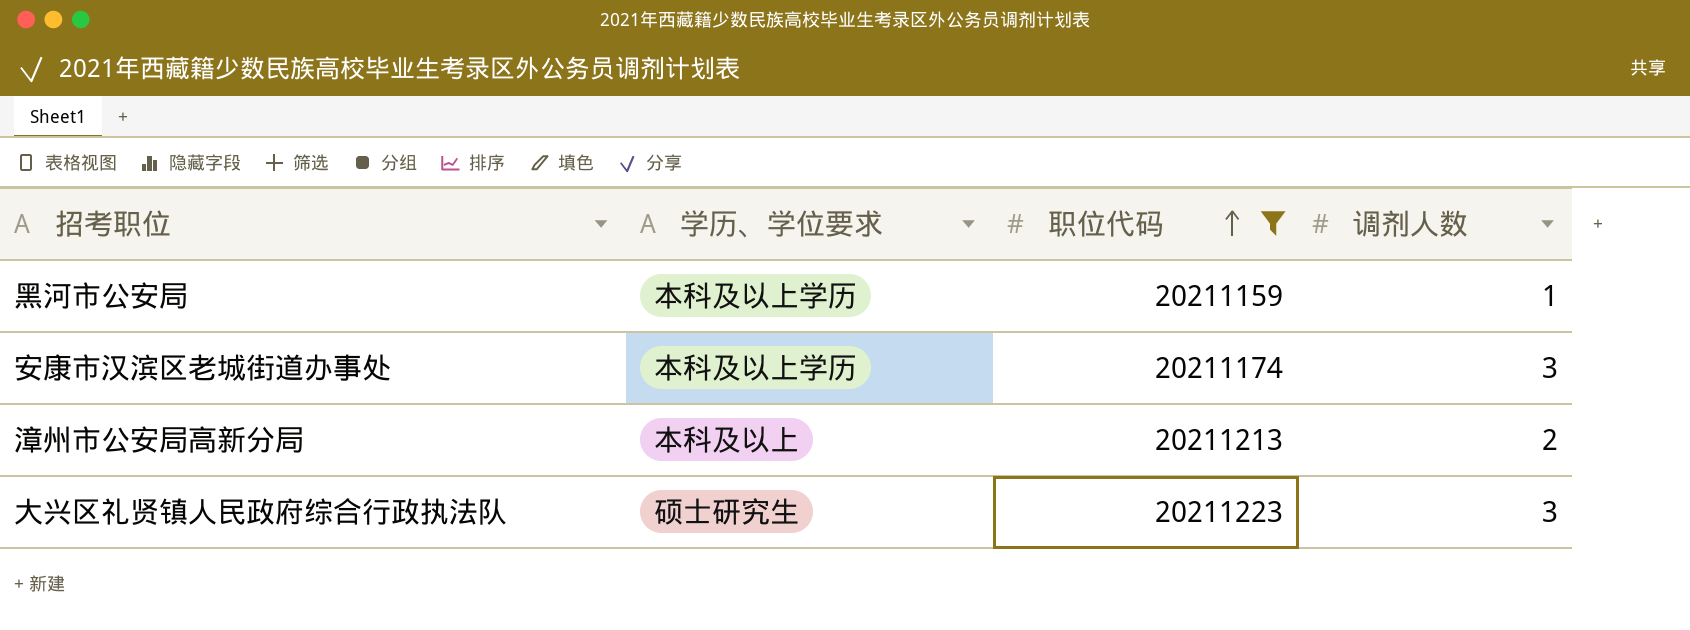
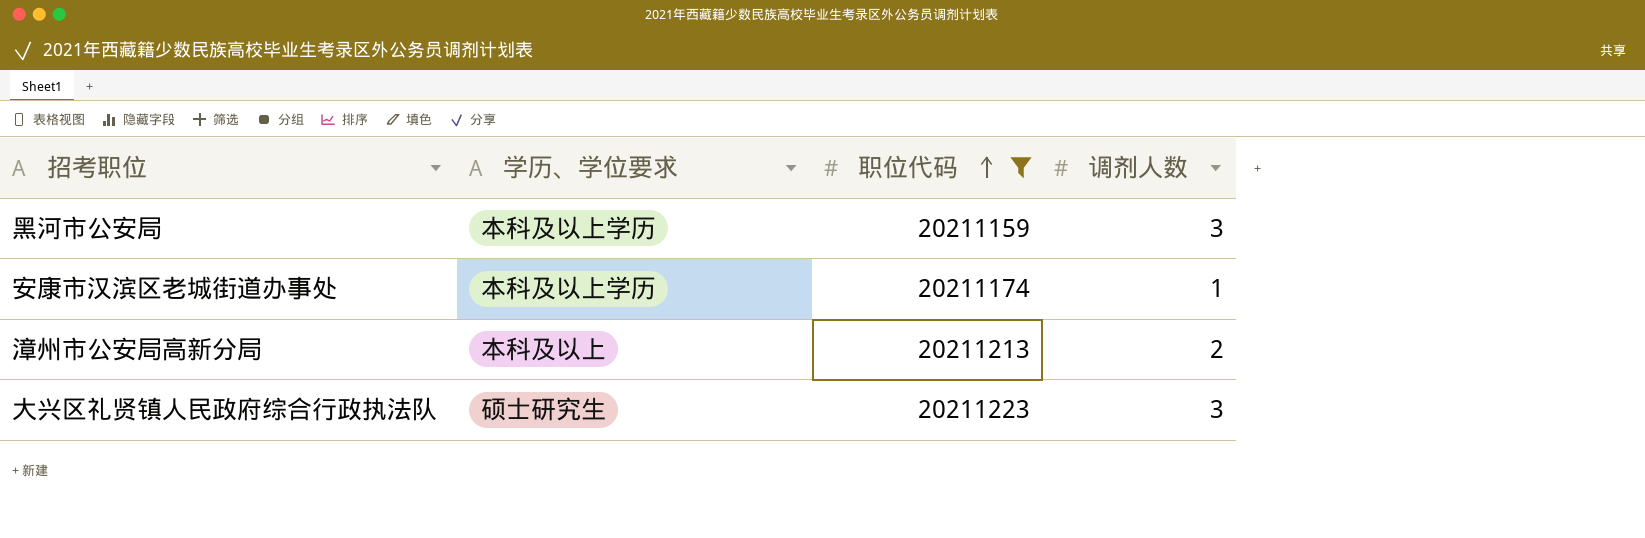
黑河市公安局 | 调剂人数: 1 -> 3
安康市汉滨区老城街道办事处 | 调剂人数: 3 -> 1

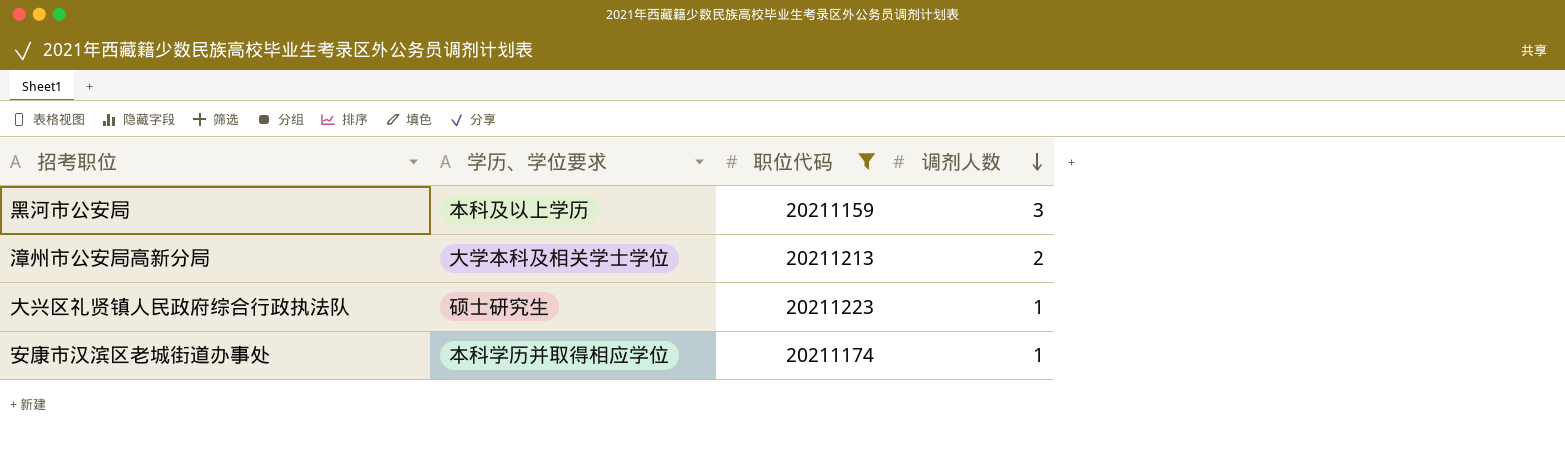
row order: 职位代码 ascending -> 调剂人数 descending
漳州市公安局高新分局 | 学历、学位要求: 本科及以上 -> 大学本科及相关学士学位
大兴区礼贤镇人民政府综合行政执法队 | 调剂人数: 3 -> 1
安康市汉滨区老城街道办事处 | 学历、学位要求: 本科及以上学历 -> 本科学历并取得相应学位

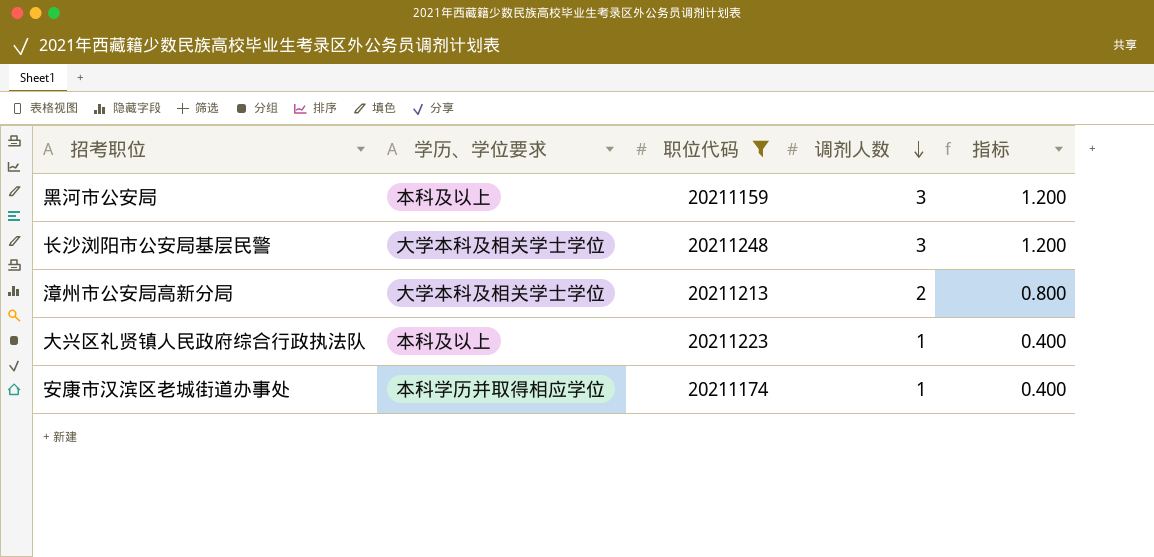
column 指标 | formula: none -> [调剂人数] * 0.4
黑河市公安局 | 学历、学位要求: 本科及以上学历 -> 本科及以上
row 长沙浏阳市公安局基层民警: none -> 大学本科及相关学士学位 | 20211248 | 3 | 1.200
大兴区礼贤镇人民政府综合行政执法队 | 学历、学位要求: 硕士研究生 -> 本科及以上

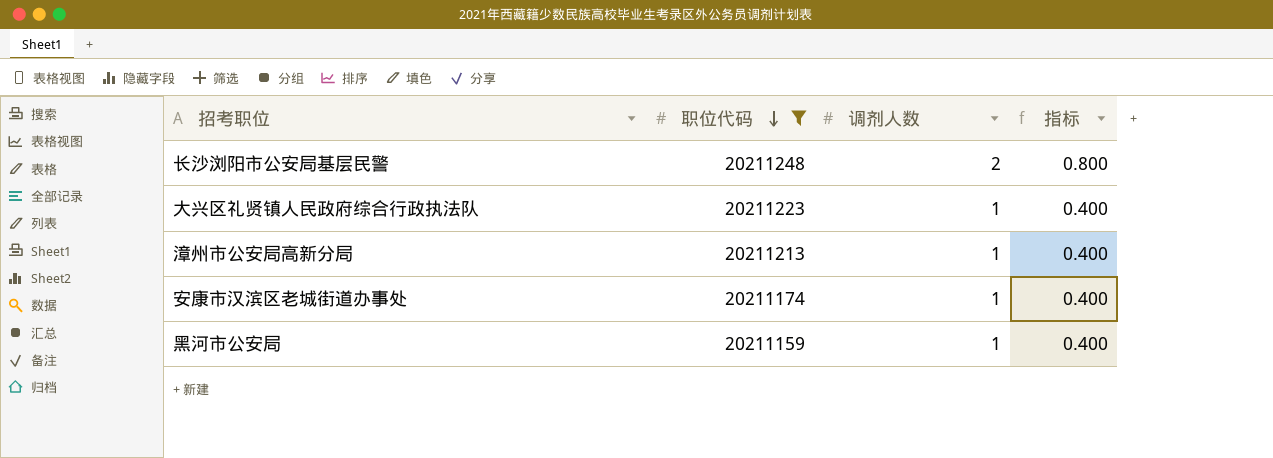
row order: 调剂人数 descending -> 职位代码 descending
column 学历、学位要求 | position: 2 -> none
长沙浏阳市公安局基层民警 | 调剂人数: 3 -> 2
长沙浏阳市公安局基层民警 | 指标: 1.200 -> 0.800
漳州市公安局高新分局 | 调剂人数: 2 -> 1
漳州市公安局高新分局 | 指标: 0.800 -> 0.400
黑河市公安局 | 调剂人数: 3 -> 1
黑河市公安局 | 指标: 1.200 -> 0.400

